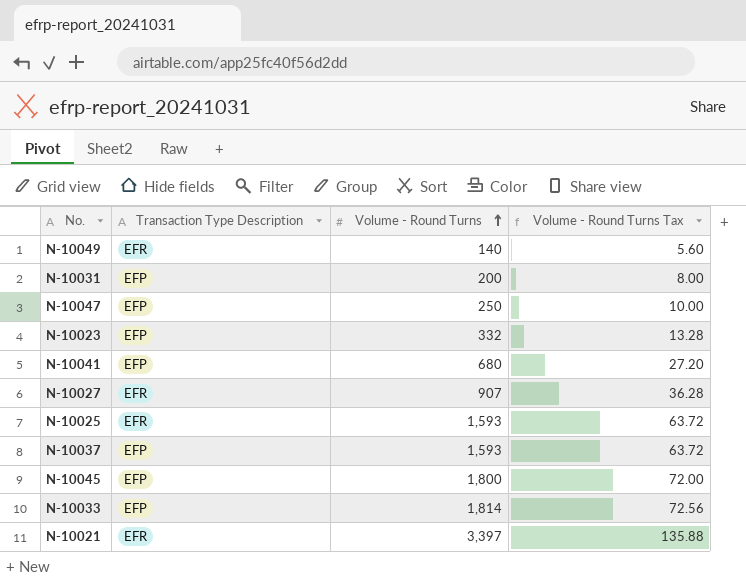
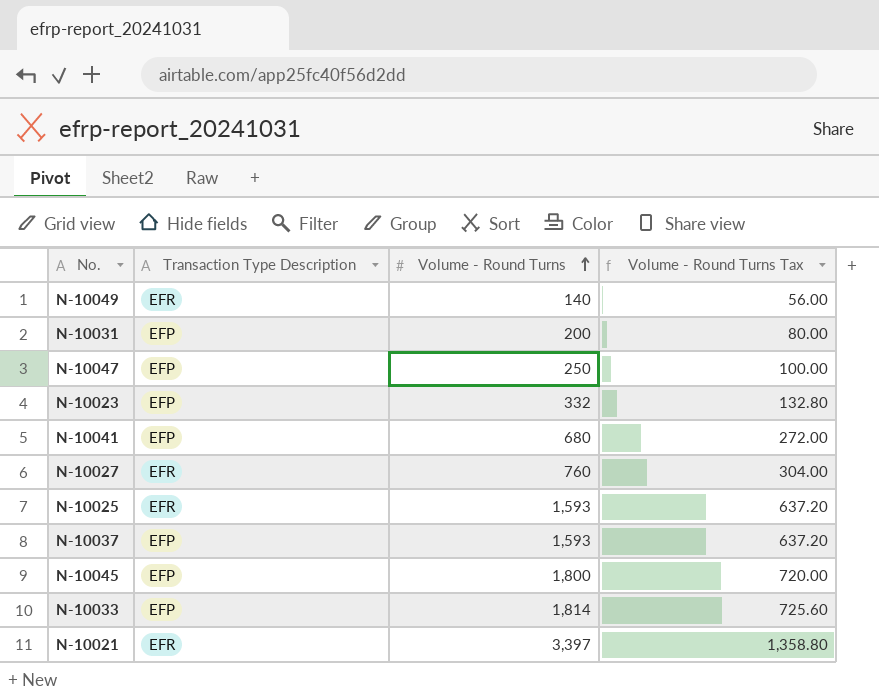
column Volume - Round Turns Tax | formula: [Volume - Round Turns] * 0.04 -> [Volume - Round Turns] * 0.4
N-10027 | Volume - Round Turns: 907 -> 760

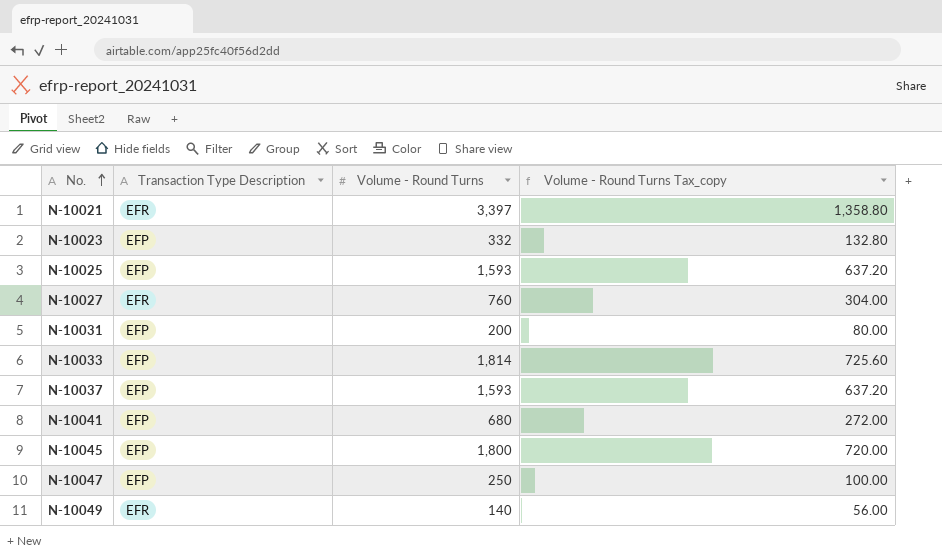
row order: Volume - Round Turns ascending -> No. ascending
column name: Volume - Round Turns Tax -> Volume - Round Turns Tax_copy
N-10025 | Transaction Type Description: EFR -> EFP

